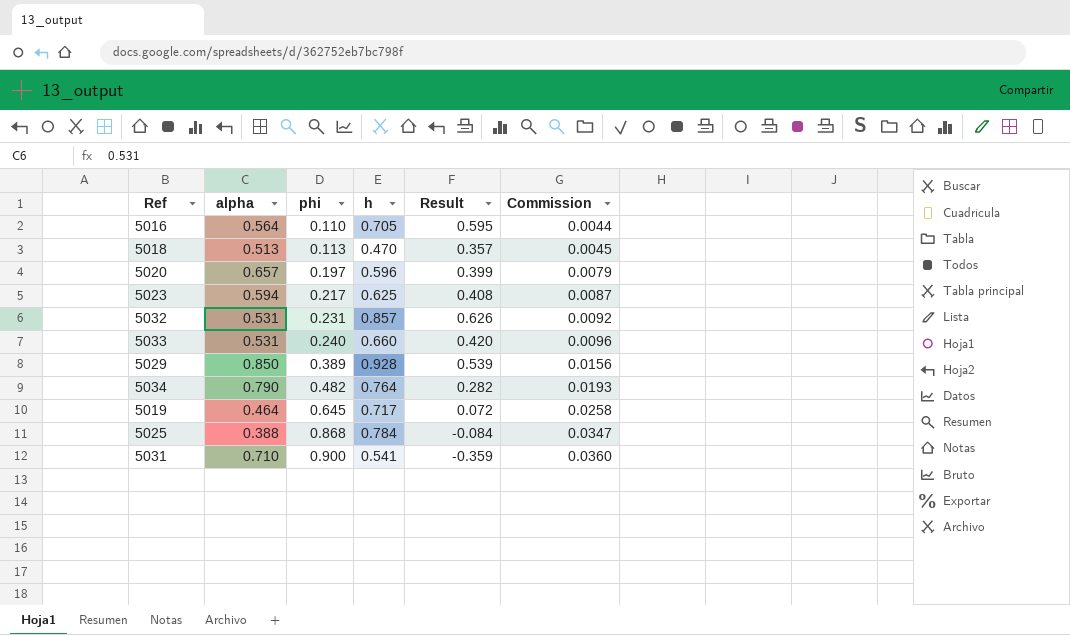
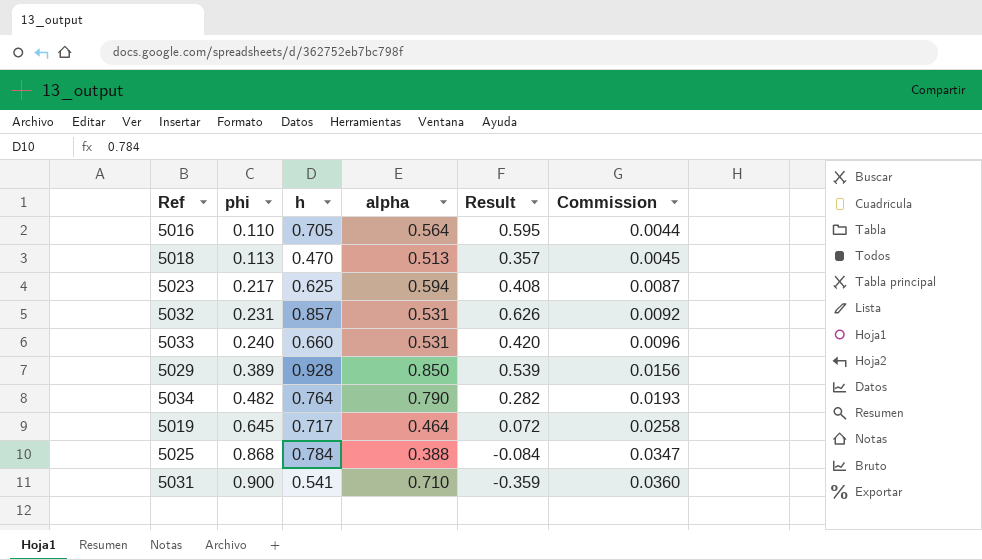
column alpha | position: 2 -> 4
row 5020: 0.657 | 0.197 | 0.596 | 0.399 | 0.0079 -> none

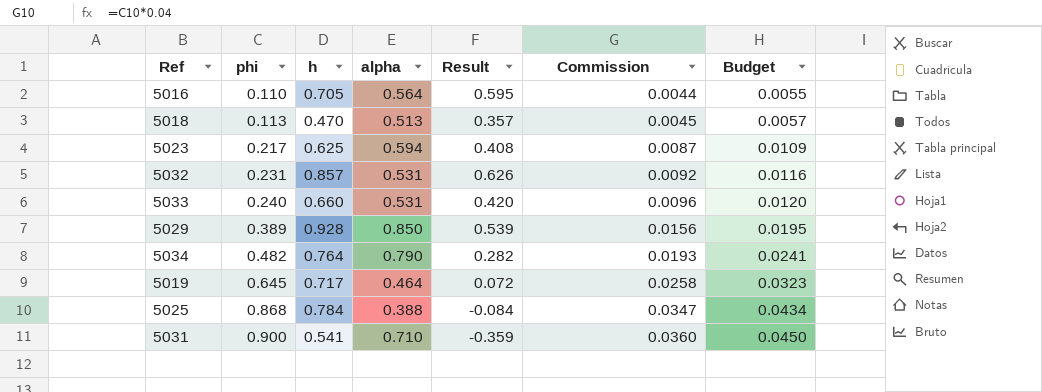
column Budget | formula: none -> [phi] * 0.05

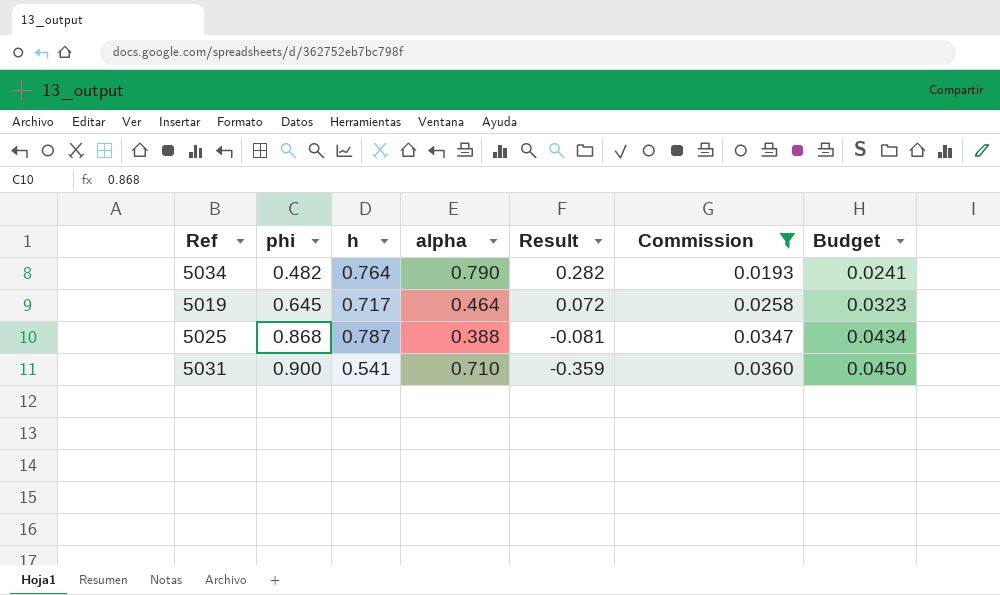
filter: none -> Commission >= 0.0193
5025 | h: 0.784 -> 0.787
5025 | Result: -0.084 -> -0.081

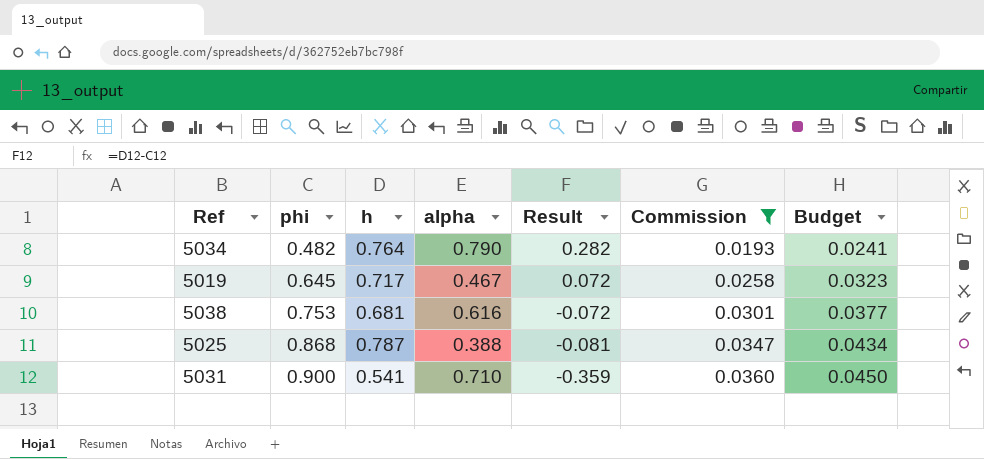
5019 | alpha: 0.464 -> 0.467
row 5038: none -> 0.753 | 0.681 | 0.616 | -0.072 | 0.0301 | 0.0377

